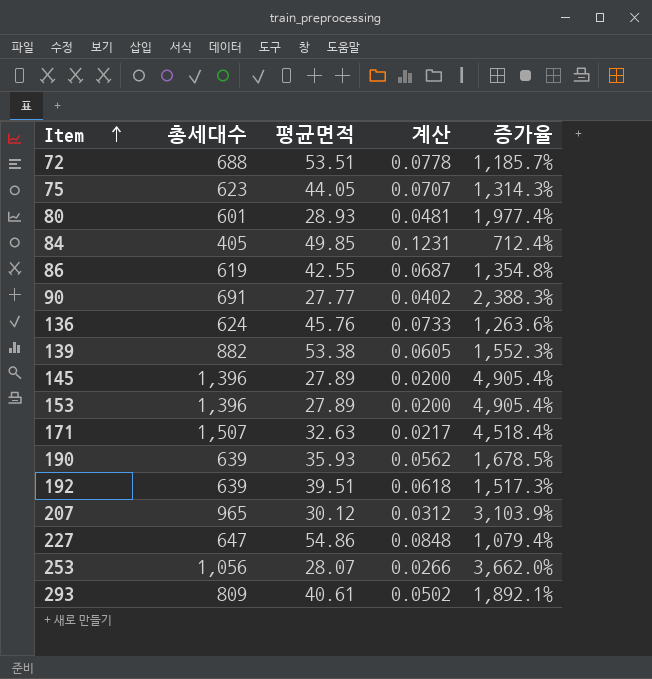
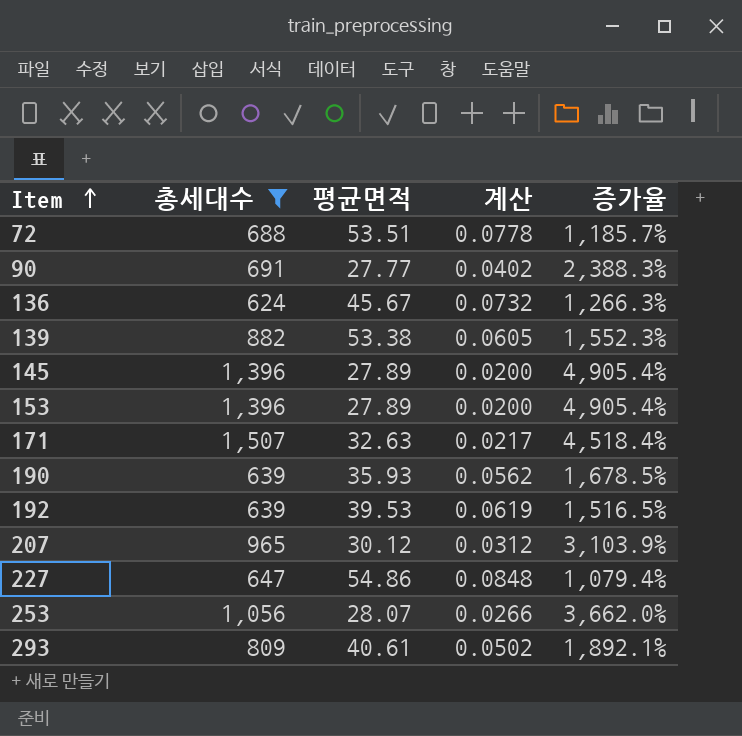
filter: none -> 총세대수 >= 624
136 | 평균면적: 45.76 -> 45.67
136 | 계산: 0.0733 -> 0.0732
136 | 증가율: 1,263.6% -> 1,266.3%
192 | 평균면적: 39.51 -> 39.53
192 | 계산: 0.0618 -> 0.0619
192 | 증가율: 1,517.3% -> 1,516.5%

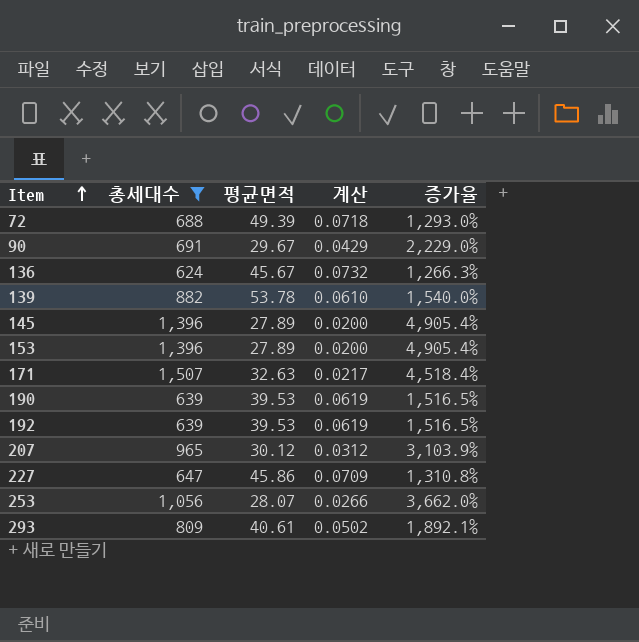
72 | 평균면적: 53.51 -> 49.39
72 | 계산: 0.0778 -> 0.0718
72 | 증가율: 1,185.7% -> 1,293.0%
90 | 평균면적: 27.77 -> 29.67
90 | 계산: 0.0402 -> 0.0429
90 | 증가율: 2,388.3% -> 2,229.0%
139 | 평균면적: 53.38 -> 53.78
139 | 계산: 0.0605 -> 0.0610
139 | 증가율: 1,552.3% -> 1,540.0%
190 | 평균면적: 35.93 -> 39.53
190 | 계산: 0.0562 -> 0.0619
190 | 증가율: 1,678.5% -> 1,516.5%
227 | 평균면적: 54.86 -> 45.86
227 | 계산: 0.0848 -> 0.0709
227 | 증가율: 1,079.4% -> 1,310.8%

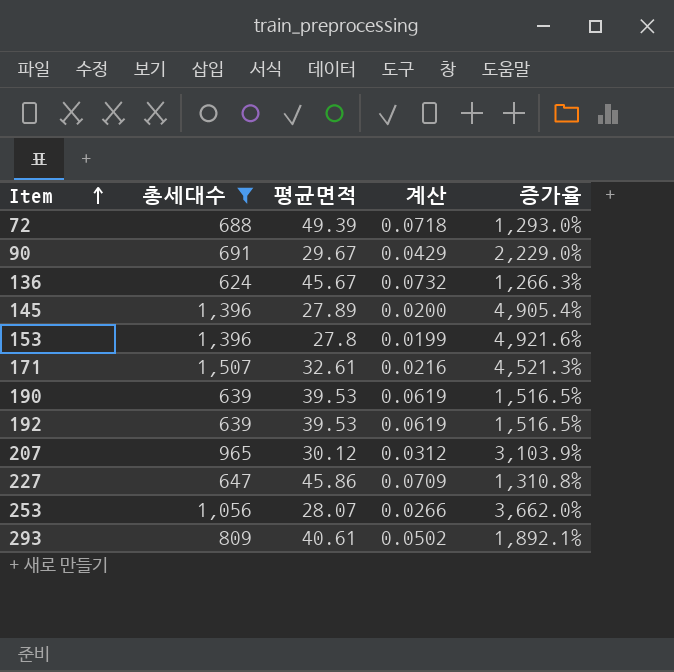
row 139: 882 | 53.78 | 0.0610 | 1,540.0% -> none
153 | 평균면적: 27.89 -> 27.8
153 | 계산: 0.0200 -> 0.0199
153 | 증가율: 4,905.4% -> 4,921.6%
171 | 평균면적: 32.63 -> 32.61
171 | 계산: 0.0217 -> 0.0216
171 | 증가율: 4,518.4% -> 4,521.3%

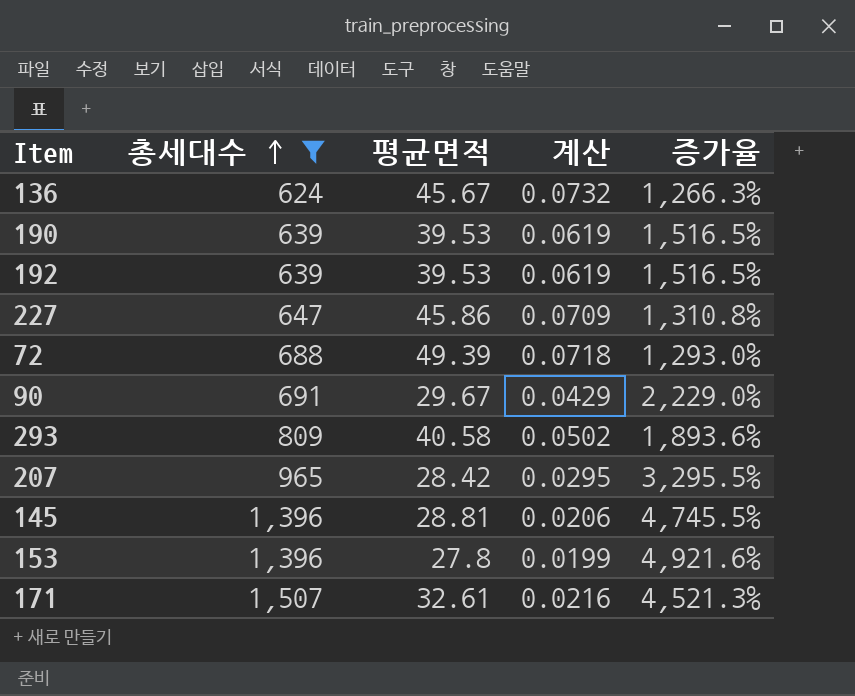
row order: Item ascending -> 총세대수 ascending
row 253: 1,056 | 28.07 | 0.0266 | 3,662.0% -> none
293 | 평균면적: 40.61 -> 40.58
293 | 증가율: 1,892.1% -> 1,893.6%
207 | 평균면적: 30.12 -> 28.42
207 | 계산: 0.0312 -> 0.0295
207 | 증가율: 3,103.9% -> 3,295.5%
145 | 평균면적: 27.89 -> 28.81
145 | 계산: 0.0200 -> 0.0206
145 | 증가율: 4,905.4% -> 4,745.5%

